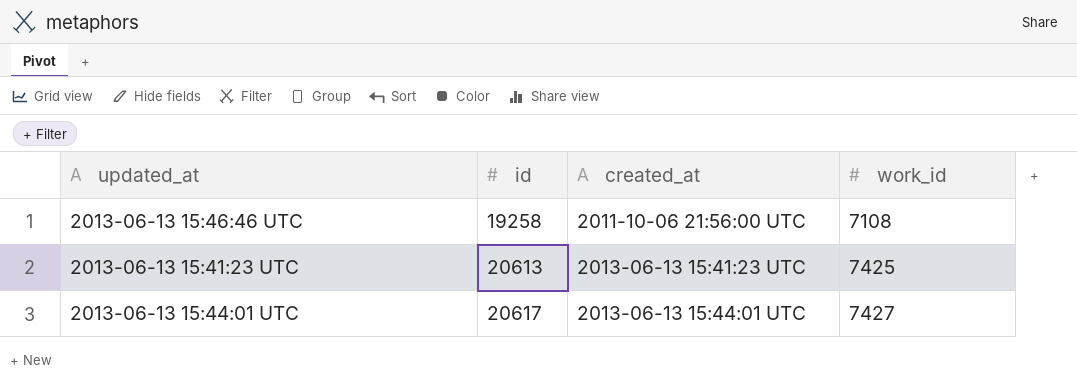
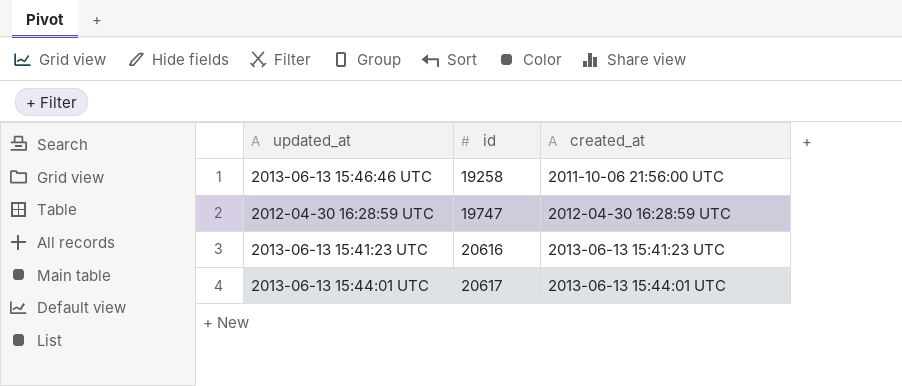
column work_id | position: 4 -> none
row 2012-04-30 16:28:59 UTC: none -> 19747 | 2012-04-30 16:28:59 UTC
2013-06-13 15:41:23 UTC | id: 20613 -> 20616

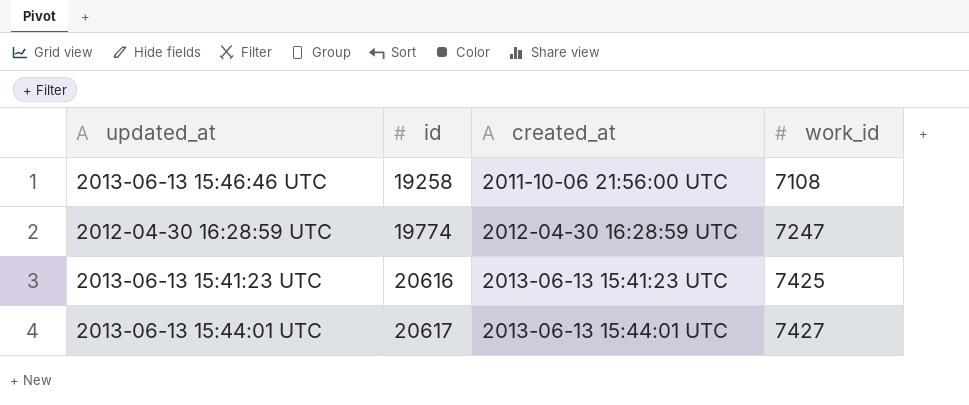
column work_id | position: none -> 4
2012-04-30 16:28:59 UTC | id: 19747 -> 19774

